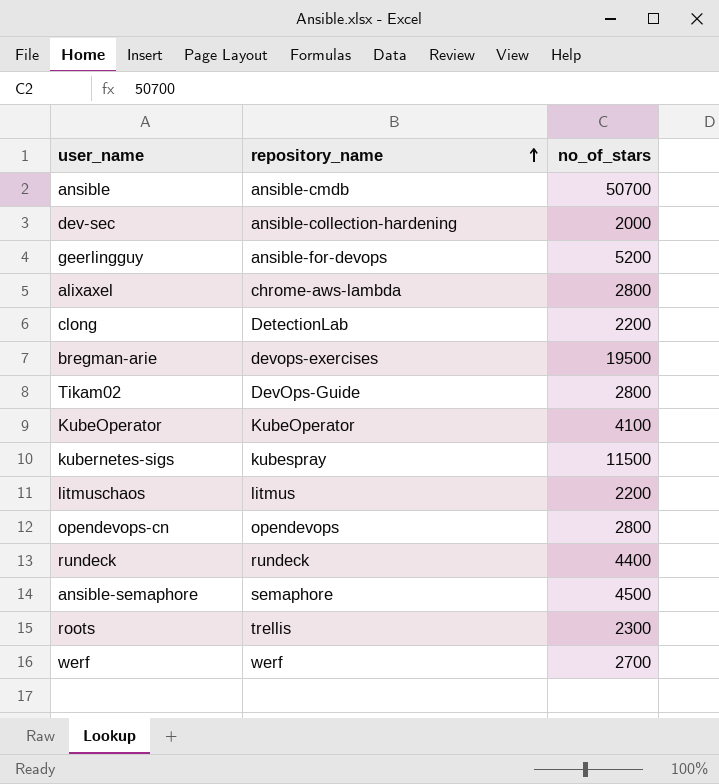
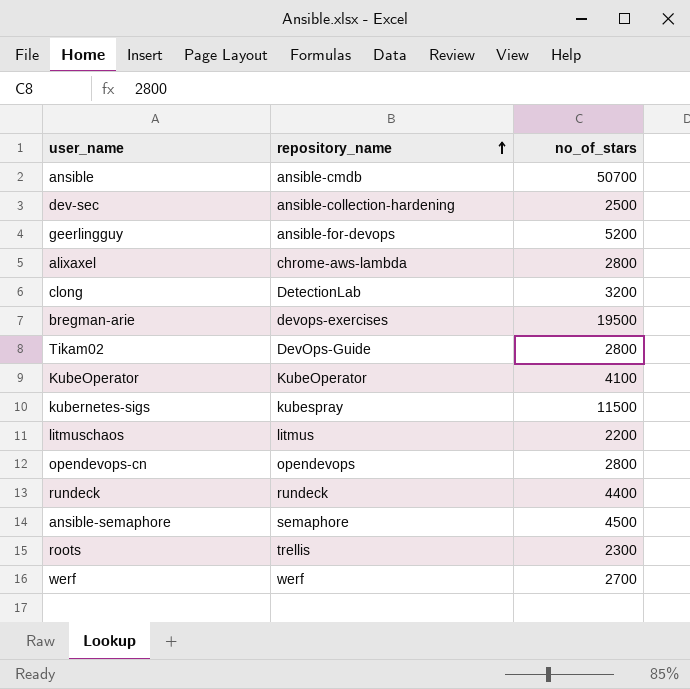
dev-sec | no_of_stars: 2000 -> 2500
clong | no_of_stars: 2200 -> 3200

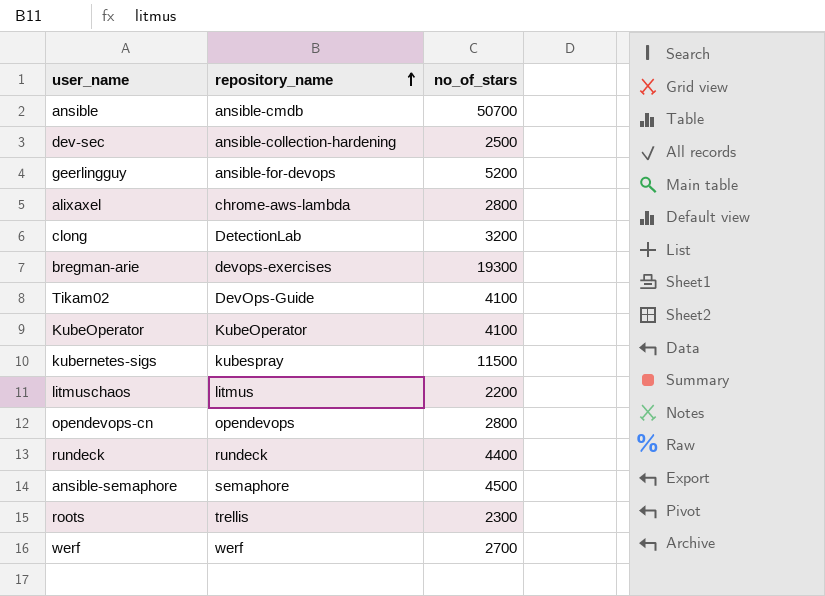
bregman-arie | no_of_stars: 19500 -> 19300
Tikam02 | no_of_stars: 2800 -> 4100

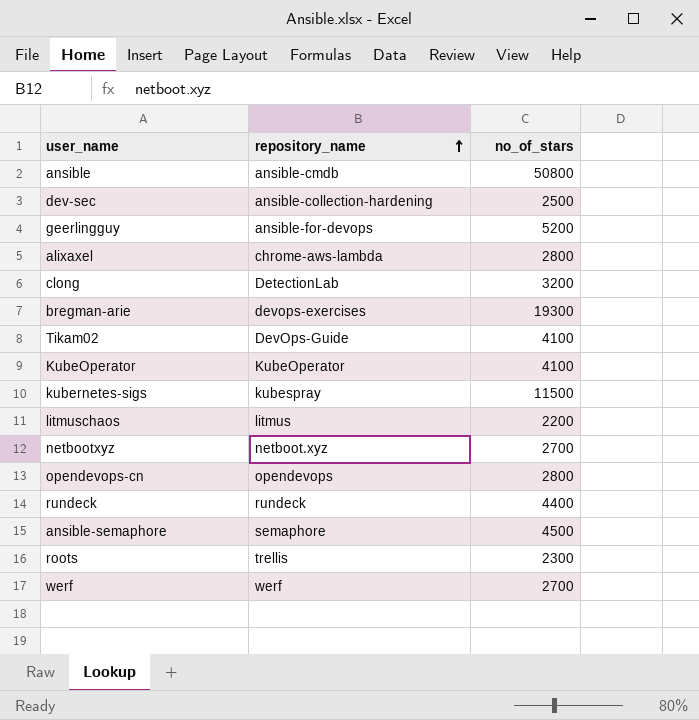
ansible | no_of_stars: 50700 -> 50800
row netbootxyz: none -> netboot.xyz | 2700

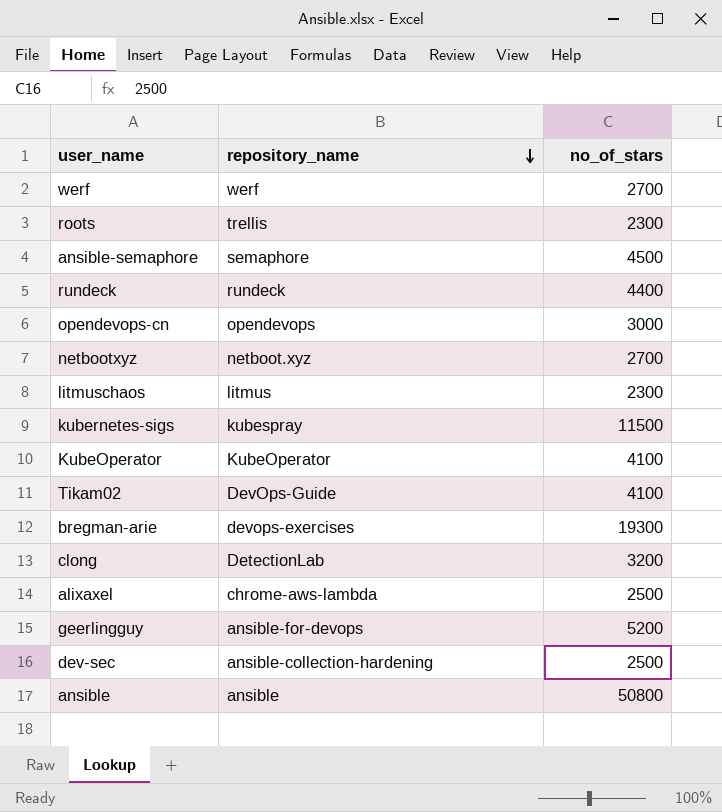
row order: repository_name ascending -> repository_name descending
opendevops-cn | no_of_stars: 2800 -> 3000
litmuschaos | no_of_stars: 2200 -> 2300
alixaxel | no_of_stars: 2800 -> 2500
ansible | repository_name: ansible-cmdb -> ansible

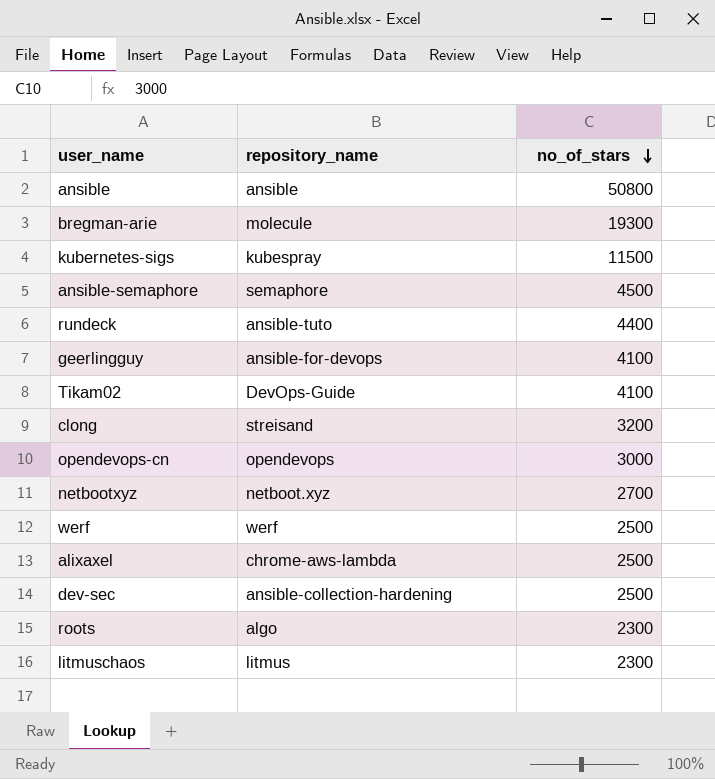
row order: repository_name descending -> no_of_stars descending
row KubeOperator: KubeOperator | 4100 -> none
bregman-arie | repository_name: devops-exercises -> molecule
rundeck | repository_name: rundeck -> ansible-tuto
geerlingguy | no_of_stars: 5200 -> 4100
clong | repository_name: DetectionLab -> streisand
werf | no_of_stars: 2700 -> 2500
roots | repository_name: trellis -> algo

